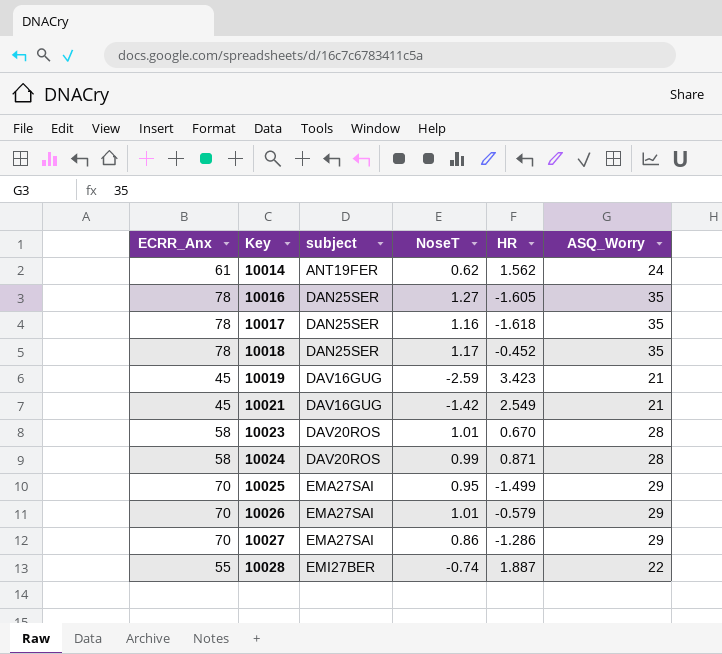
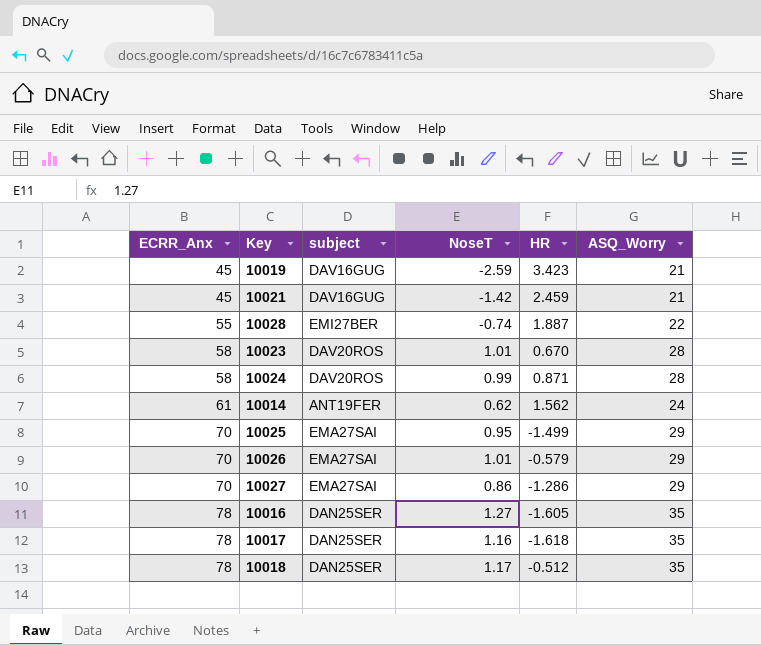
row order: Key ascending -> ECRR_Anx ascending
10021 | HR: 2.549 -> 2.459
10018 | HR: -0.452 -> -0.512

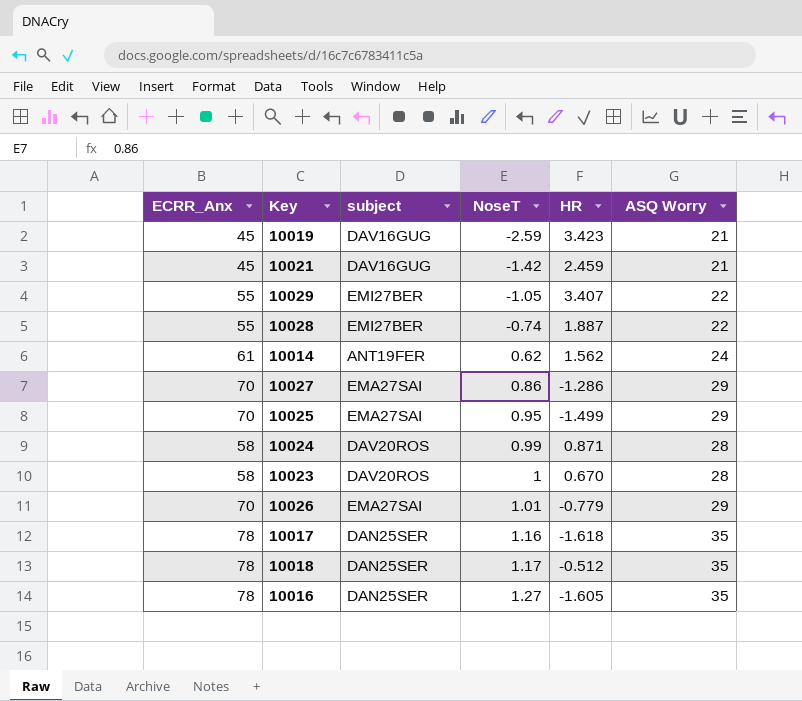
row order: ECRR_Anx ascending -> NoseT ascending
column name: ASQ_Worry -> ASQ Worry
row 10029: none -> 55 | EMI27BER | -1.05 | 3.407 | 22
10023 | NoseT: 1.01 -> 1
10026 | HR: -0.579 -> -0.779

